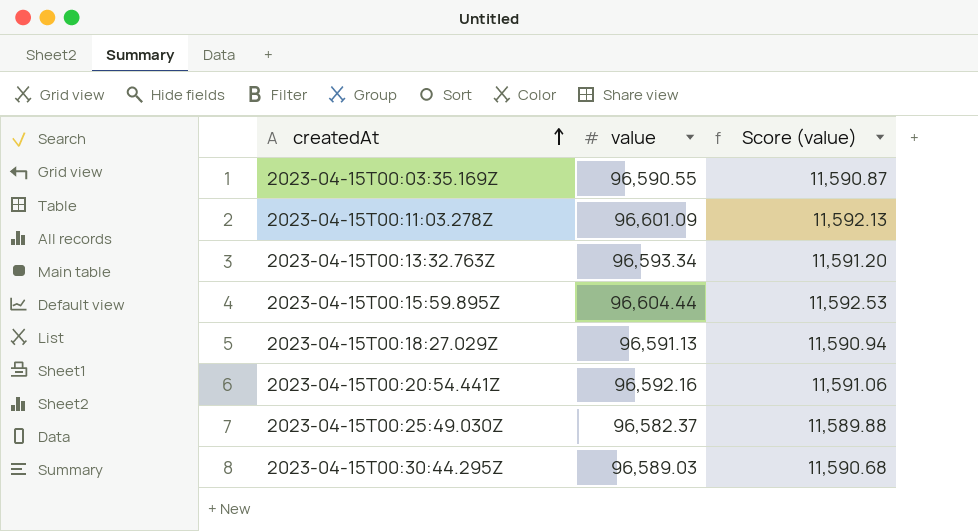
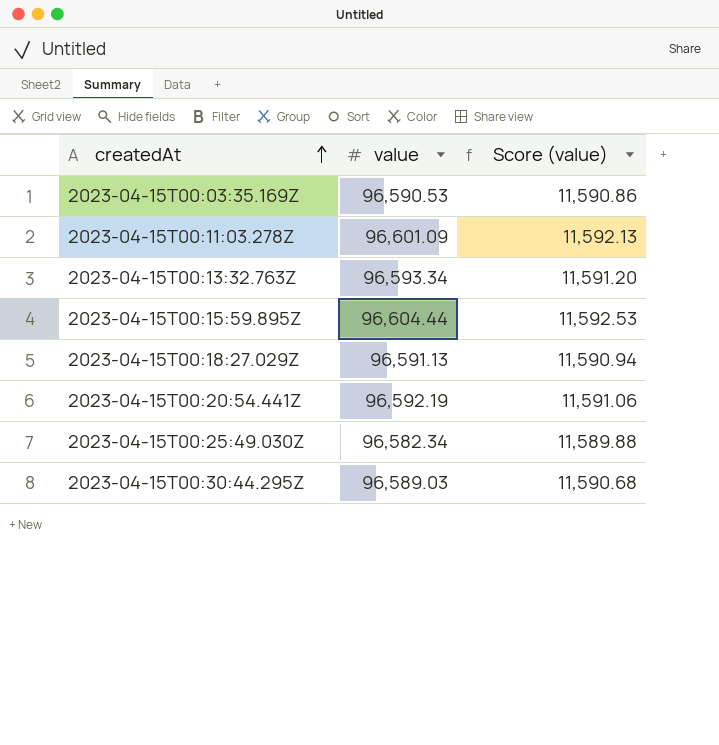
2023-04-15T00:03:35.169Z | value: 96,590.55 -> 96,590.53
2023-04-15T00:03:35.169Z | Score (value): 11,590.87 -> 11,590.86
2023-04-15T00:20:54.441Z | value: 96,592.16 -> 96,592.19
2023-04-15T00:25:49.030Z | value: 96,582.37 -> 96,582.34

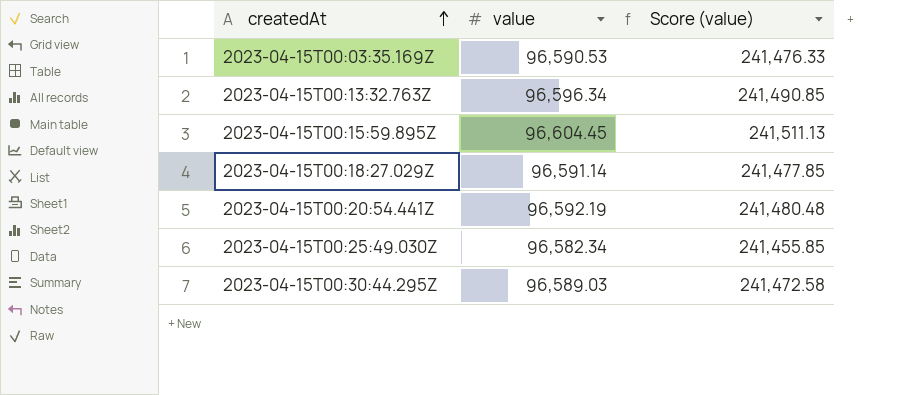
column Score (value) | formula: [value] * 0.12 -> [value] * 2.5
row 2023-04-15T00:11:03.278Z: 96,601.09 | 11,592.13 -> none
2023-04-15T00:13:32.763Z | value: 96,593.34 -> 96,596.34
2023-04-15T00:15:59.895Z | value: 96,604.44 -> 96,604.45
2023-04-15T00:18:27.029Z | value: 96,591.13 -> 96,591.14

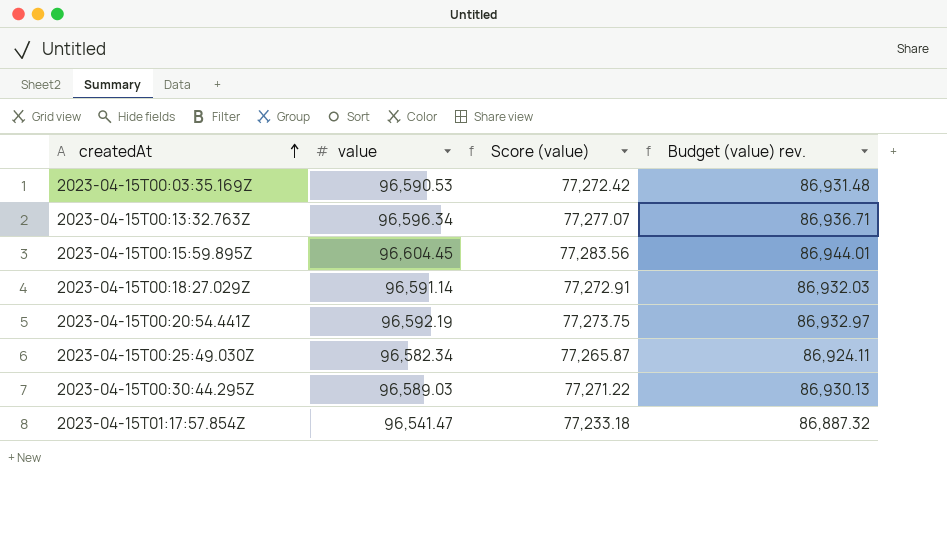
column Score (value) | formula: [value] * 2.5 -> [value] * 0.8
column Budget (value) rev. | formula: none -> [value] * 0.9
row 2023-04-15T01:17:57.854Z: none -> 96,541.47 | 77,233.18 | 86,887.32

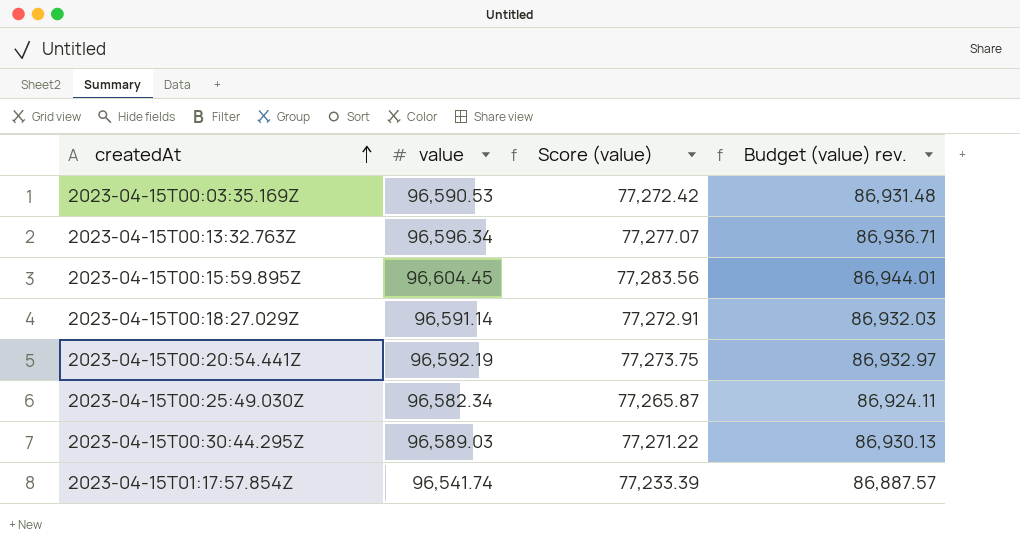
2023-04-15T01:17:57.854Z | value: 96,541.47 -> 96,541.74
2023-04-15T01:17:57.854Z | Score (value): 77,233.18 -> 77,233.39
2023-04-15T01:17:57.854Z | Budget (value) rev.: 86,887.32 -> 86,887.57

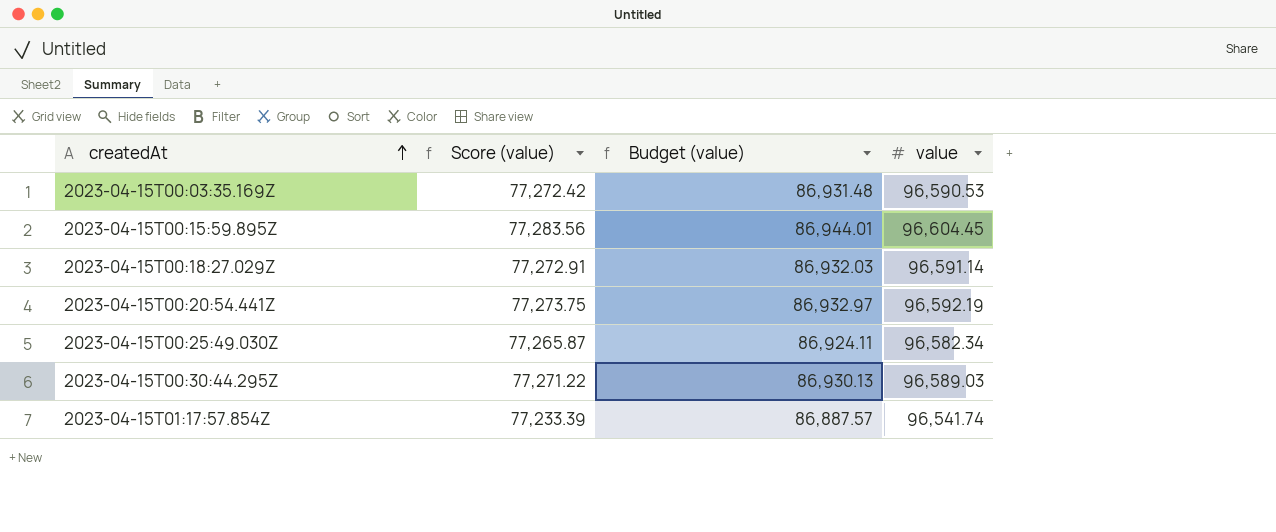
column name: Budget (value) rev. -> Budget (value)
column value | position: 2 -> 4
row 2023-04-15T00:13:32.763Z: 96,596.34 | 77,277.07 | 86,936.71 -> none

